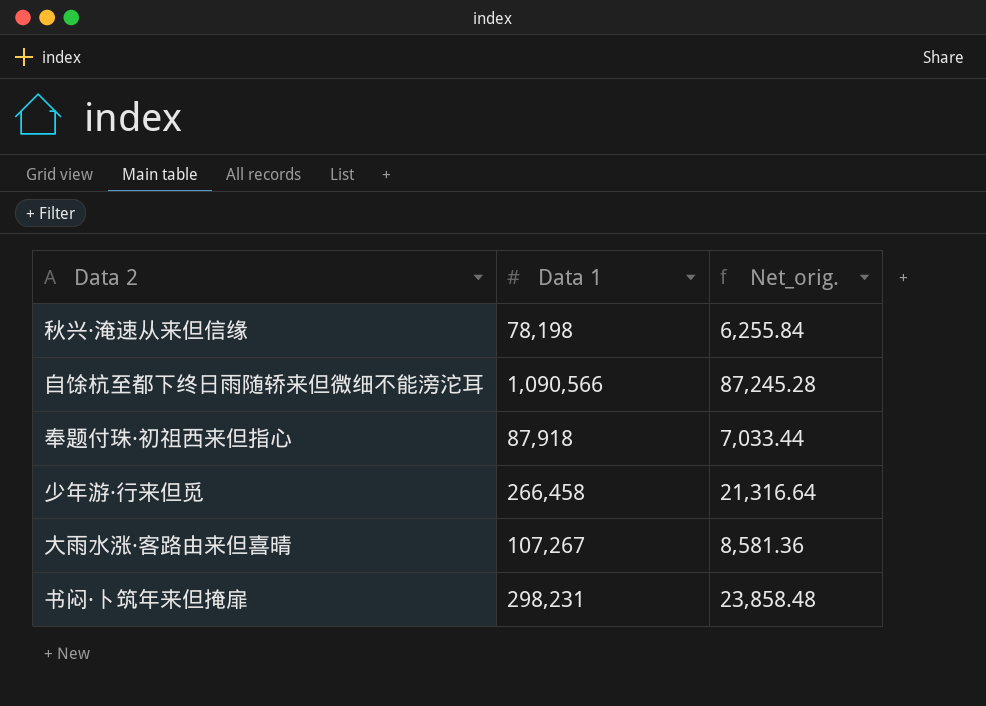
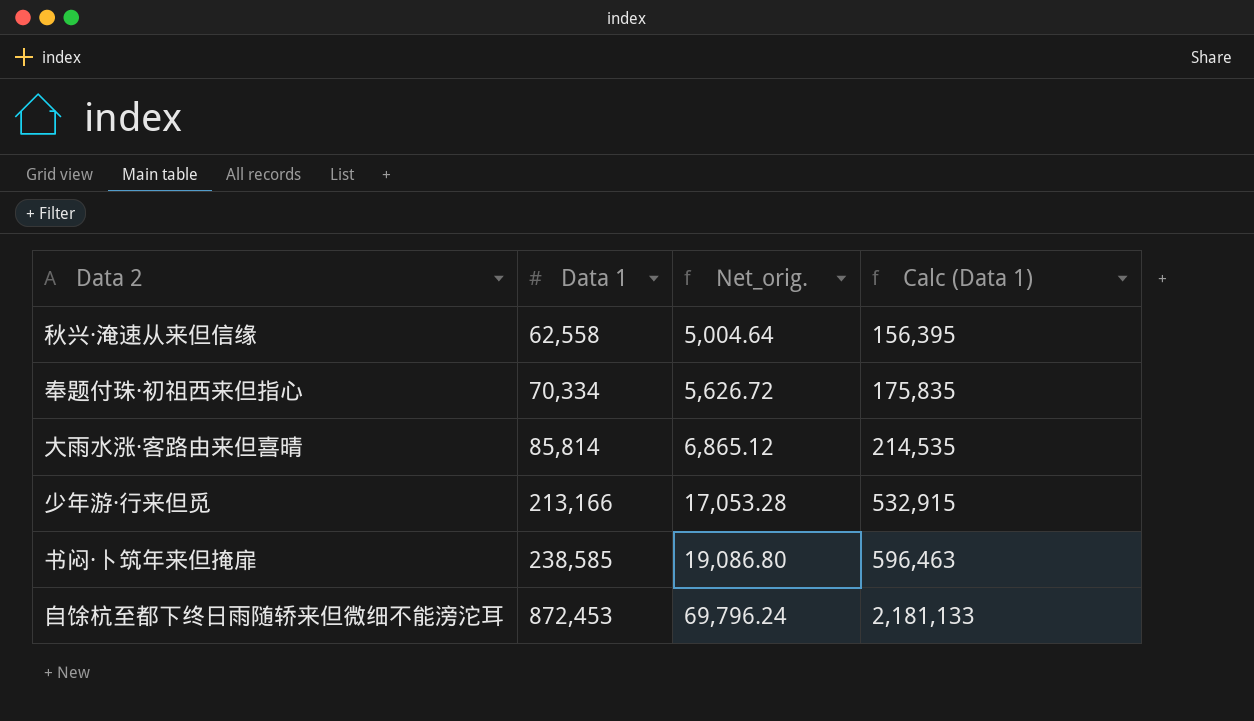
row order: none -> Data 1 ascending
column Calc (Data 1) | formula: none -> [Data 1] * 2.5
秋兴·淹速从来但信缘 | Data 1: 78,198 -> 62,558
秋兴·淹速从来但信缘 | Net_orig.: 6,255.84 -> 5,004.64
奉题付珠·初祖西来但指心 | Data 1: 87,918 -> 70,334
奉题付珠·初祖西来但指心 | Net_orig.: 7,033.44 -> 5,626.72
大雨水涨·客路由来但喜晴 | Data 1: 107,267 -> 85,814
大雨水涨·客路由来但喜晴 | Net_orig.: 8,581.36 -> 6,865.12
少年游·行来但觅 | Data 1: 266,458 -> 213,166
少年游·行来但觅 | Net_orig.: 21,316.64 -> 17,053.28
书闷·卜筑年来但掩扉 | Data 1: 298,231 -> 238,585
书闷·卜筑年来但掩扉 | Net_orig.: 23,858.48 -> 19,086.80
自馀杭至都下终日雨随轿来但微细不能滂沱耳 | Data 1: 1,090,566 -> 872,453
自馀杭至都下终日雨随轿来但微细不能滂沱耳 | Net_orig.: 87,245.28 -> 69,796.24

